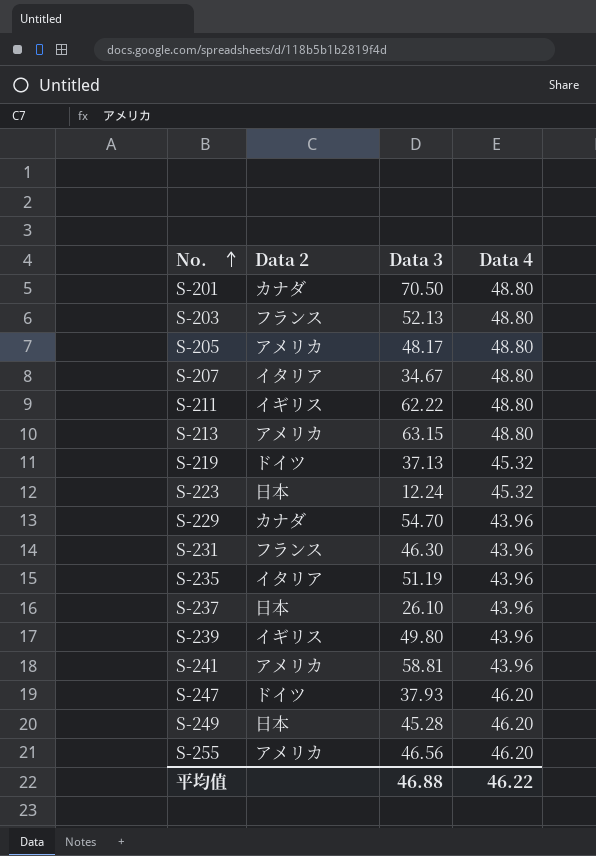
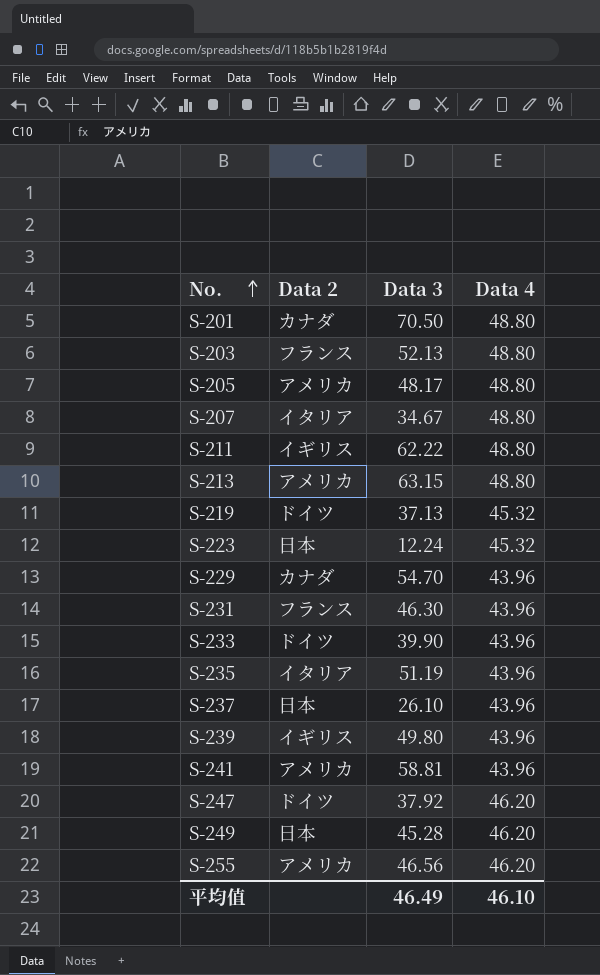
row S-233: none -> ドイツ | 39.90 | 43.96
S-247 | Data 3: 37.93 -> 37.92
平均值 | Data 3: 46.88 -> 46.49
平均值 | Data 4: 46.22 -> 46.10

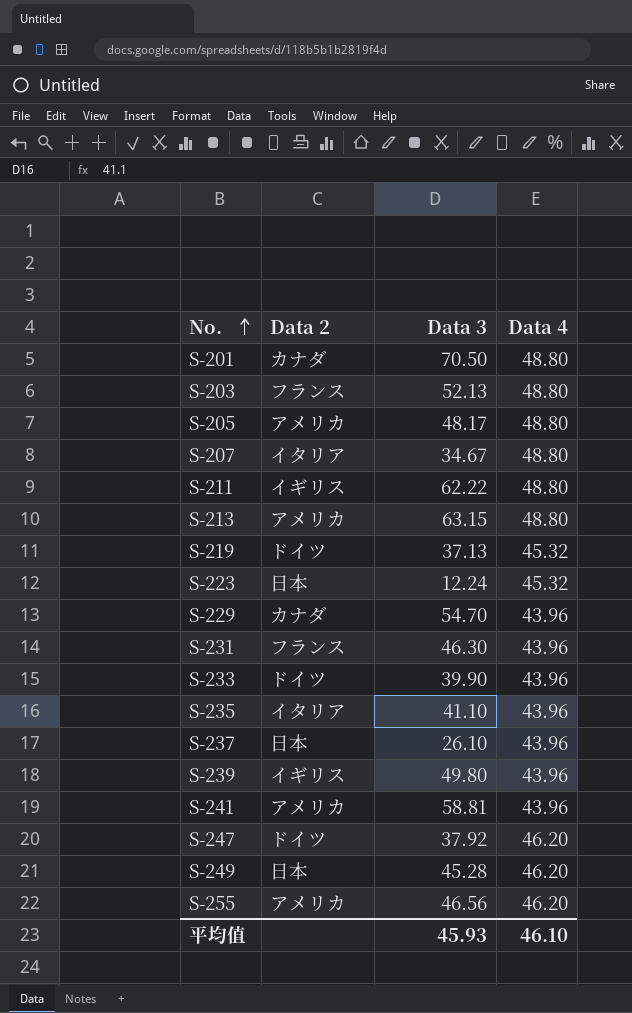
S-235 | Data 3: 51.19 -> 41.10
平均值 | Data 3: 46.49 -> 45.93

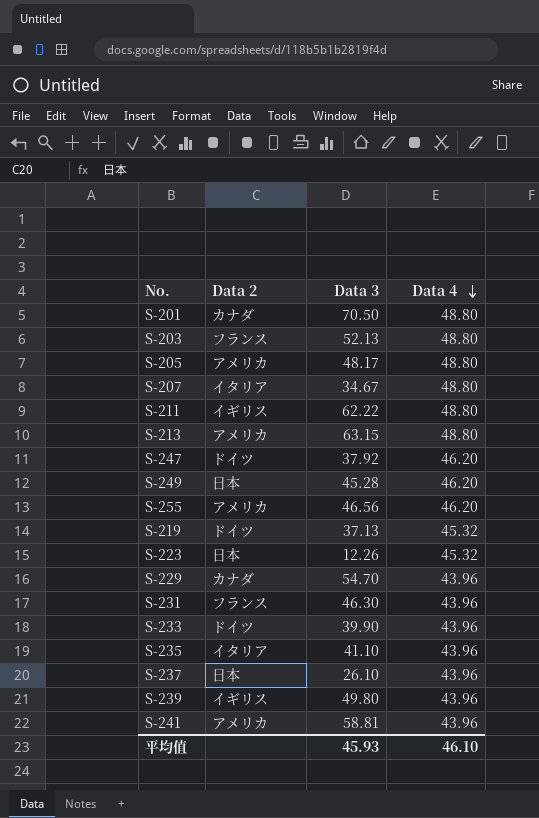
row order: No. ascending -> Data 4 descending
S-223 | Data 3: 12.24 -> 12.26

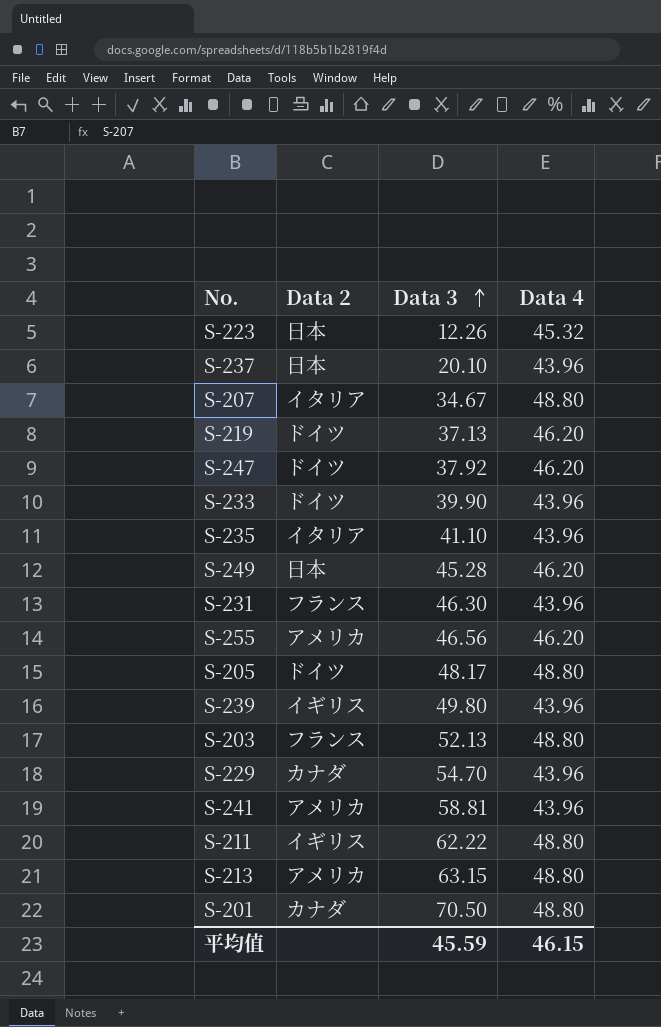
row order: Data 4 descending -> Data 3 ascending
S-237 | Data 3: 26.10 -> 20.10
S-219 | Data 4: 45.32 -> 46.20
S-205 | Data 2: アメリカ -> ドイツ
平均值 | Data 3: 45.93 -> 45.59
平均值 | Data 4: 46.10 -> 46.15

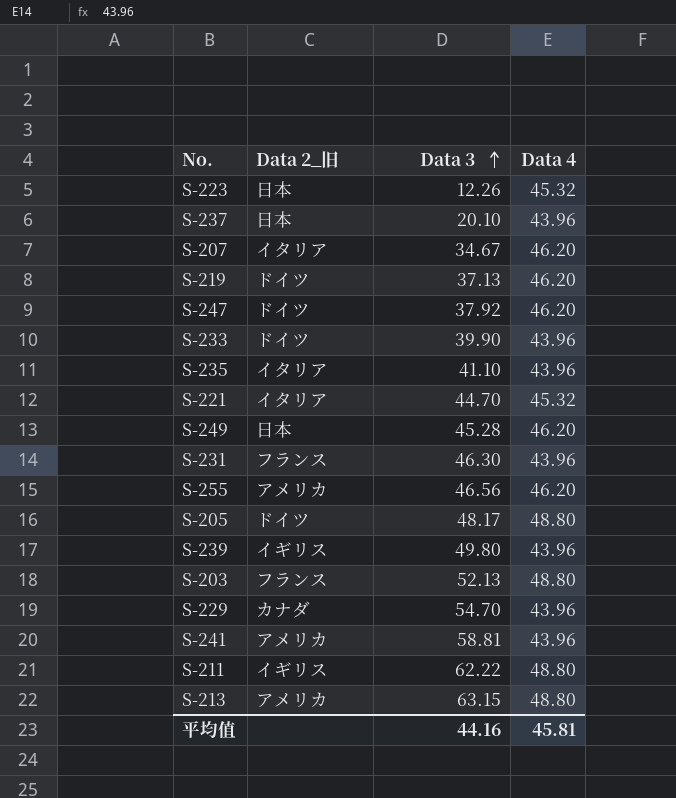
column name: Data 2 -> Data 2_旧
row S-201: カナダ | 70.50 | 48.80 -> none
S-207 | Data 4: 48.80 -> 46.20
row S-221: none -> イタリア | 44.70 | 45.32
平均值 | Data 3: 45.59 -> 44.16
平均值 | Data 4: 46.15 -> 45.81

